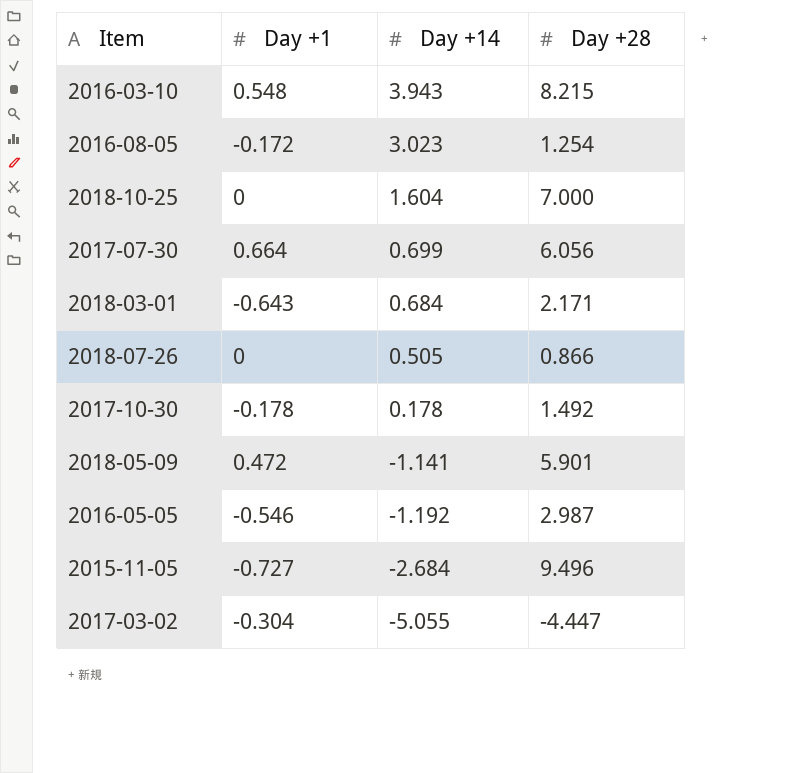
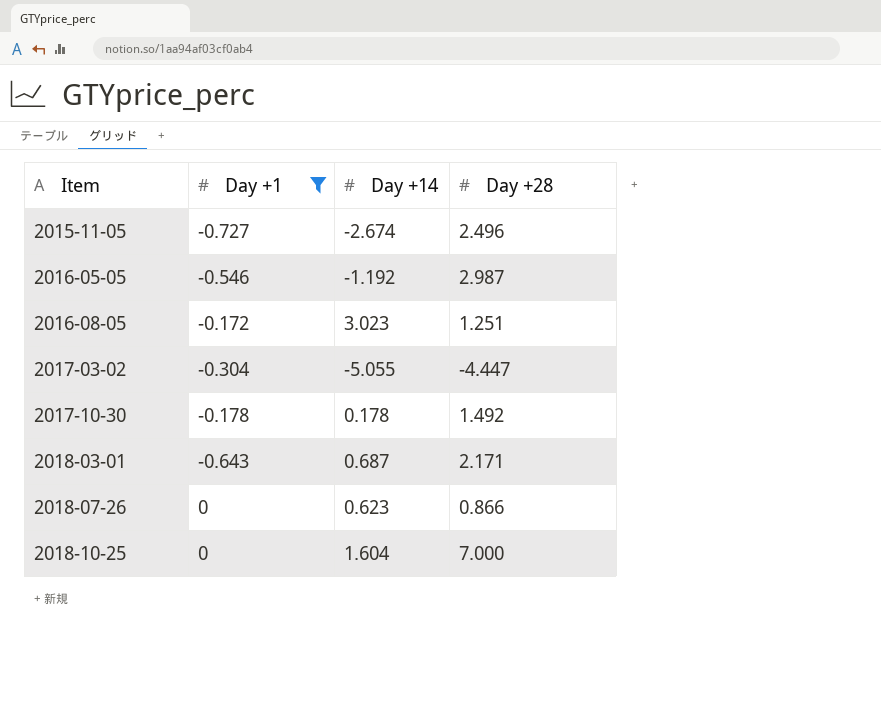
filter: none -> Day +1 <= 0
row order: Day +14 descending -> Item ascending
2015-11-05 | Day +14: -2.684 -> -2.674
2015-11-05 | Day +28: 9.496 -> 2.496
2016-08-05 | Day +28: 1.254 -> 1.251
2018-03-01 | Day +14: 0.684 -> 0.687
2018-07-26 | Day +14: 0.505 -> 0.623

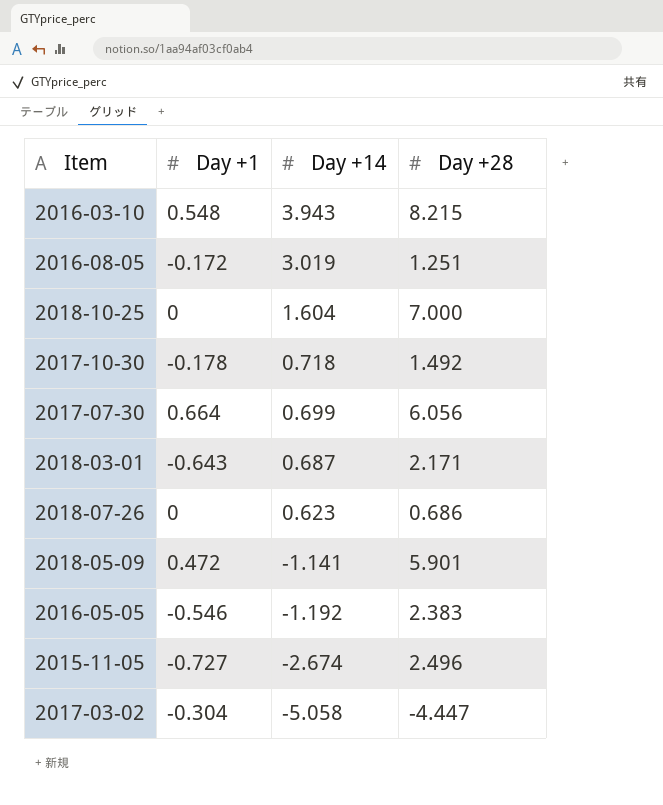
filter: Day +1 <= 0 -> none
row order: Item ascending -> Day +14 descending
2016-08-05 | Day +14: 3.023 -> 3.019
2017-10-30 | Day +14: 0.178 -> 0.718
2018-07-26 | Day +28: 0.866 -> 0.686
2016-05-05 | Day +28: 2.987 -> 2.383
2017-03-02 | Day +14: -5.055 -> -5.058

